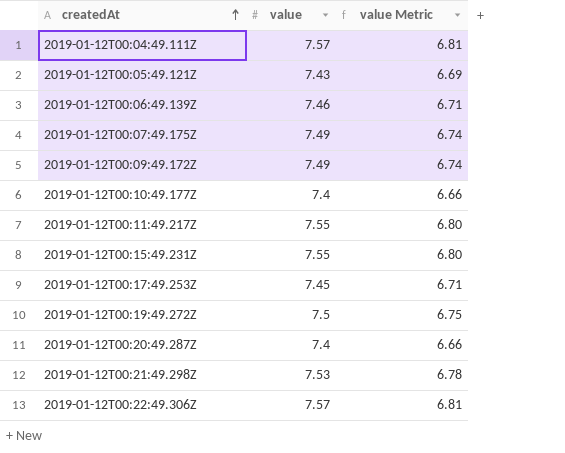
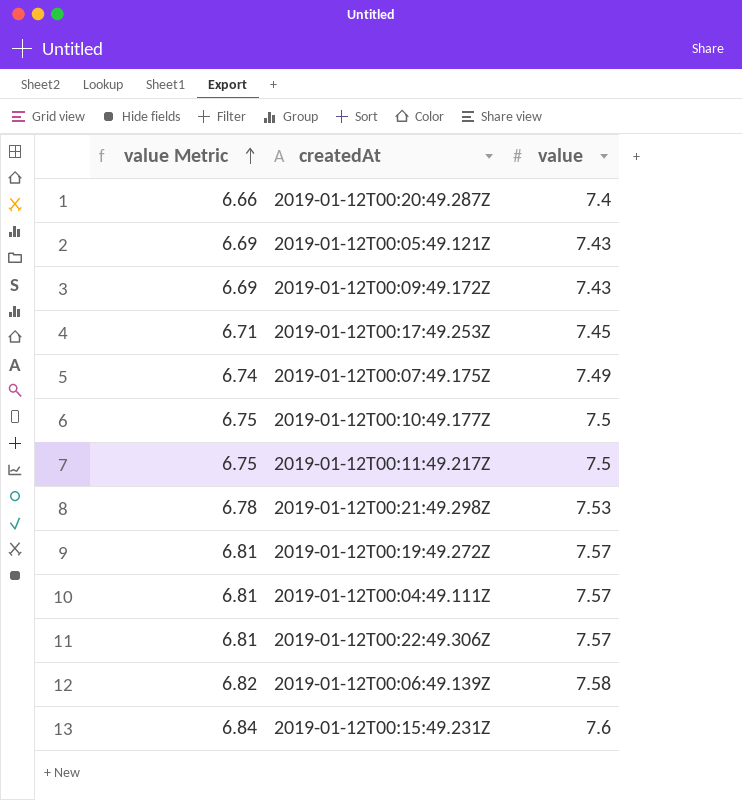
row order: createdAt ascending -> value Metric ascending
column value Metric | position: 3 -> 1
2019-01-12T00:09:49.172Z | value Metric: 6.74 -> 6.69
2019-01-12T00:09:49.172Z | value: 7.49 -> 7.43
2019-01-12T00:10:49.177Z | value Metric: 6.66 -> 6.75
2019-01-12T00:10:49.177Z | value: 7.4 -> 7.5
2019-01-12T00:11:49.217Z | value Metric: 6.80 -> 6.75
2019-01-12T00:11:49.217Z | value: 7.55 -> 7.5
2019-01-12T00:19:49.272Z | value Metric: 6.75 -> 6.81
2019-01-12T00:19:49.272Z | value: 7.5 -> 7.57
2019-01-12T00:06:49.139Z | value Metric: 6.71 -> 6.82
2019-01-12T00:06:49.139Z | value: 7.46 -> 7.58
2019-01-12T00:15:49.231Z | value Metric: 6.80 -> 6.84
2019-01-12T00:15:49.231Z | value: 7.55 -> 7.6

